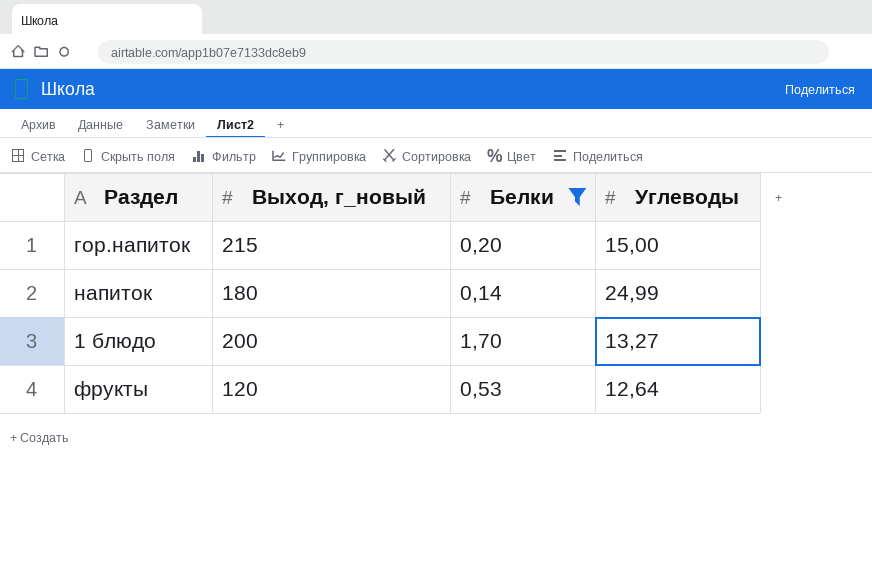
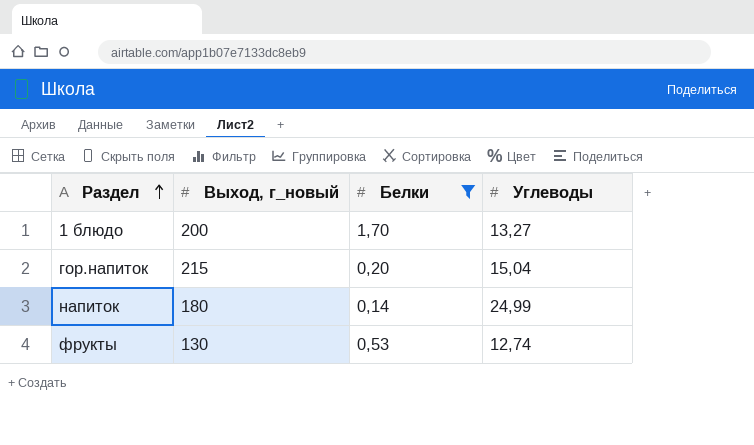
row order: none -> Раздел ascending
гор.напиток | Углеводы: 15,00 -> 15,04
фрукты | Выход, г_новый: 120 -> 130
фрукты | Углеводы: 12,64 -> 12,74

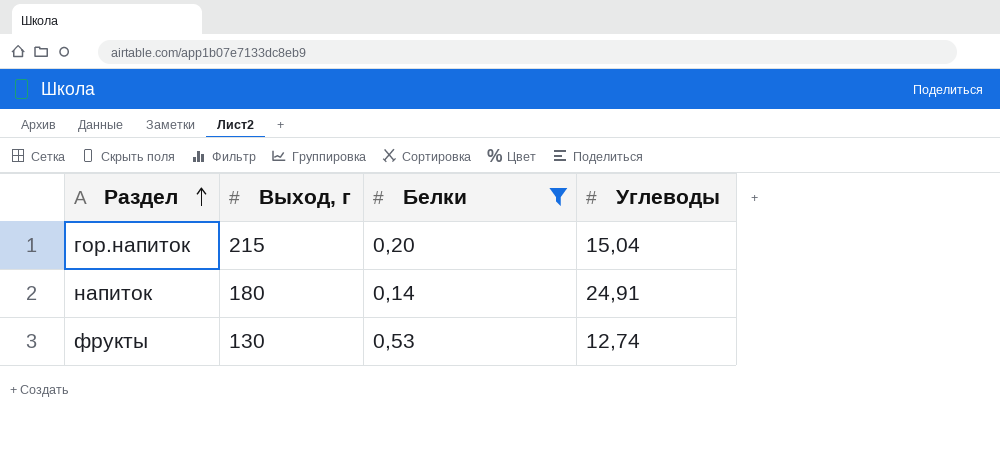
column name: Выход, г_новый -> Выход, г
row 1 блюдо: 200 | 1,70 | 13,27 -> none
напиток | Углеводы: 24,99 -> 24,91

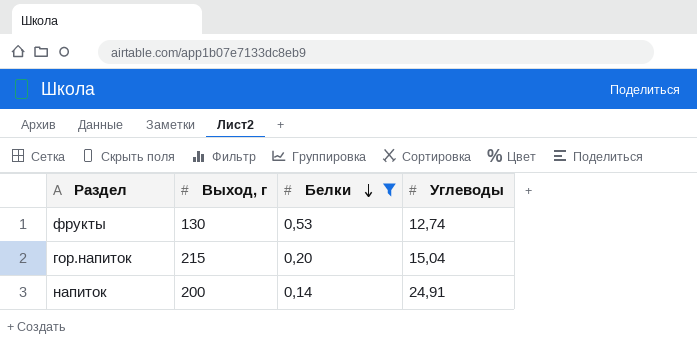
row order: Раздел ascending -> Белки descending
напиток | Выход, г: 180 -> 200

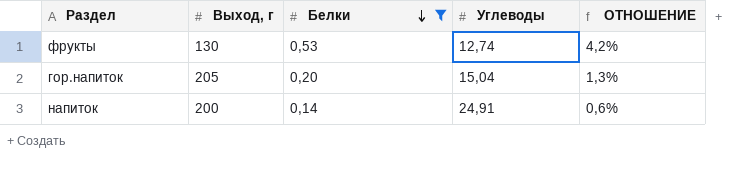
column ОТНОШЕНИЕ | formula: none -> [Белки] / [Углеводы]
гор.напиток | Выход, г: 215 -> 205

